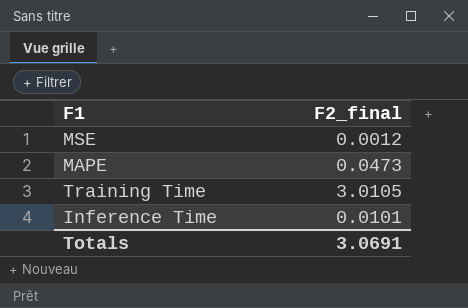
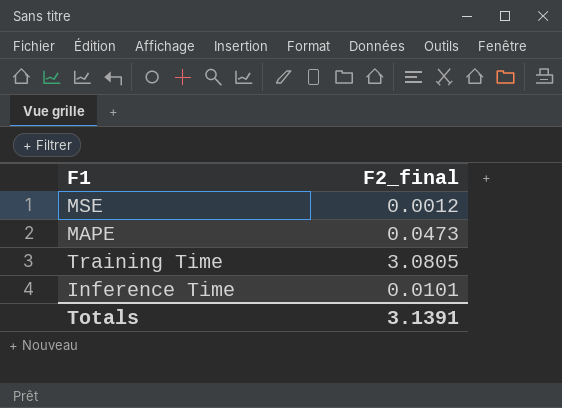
Training Time | F2_final: 3.0105 -> 3.0805
Totals | F2_final: 3.0691 -> 3.1391

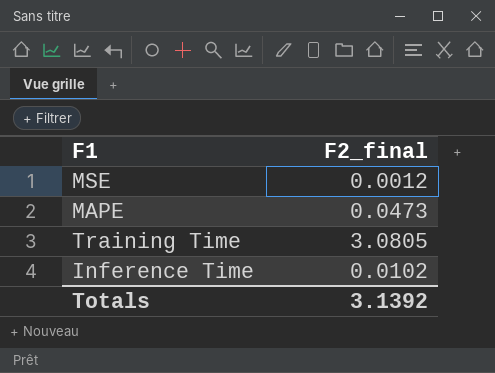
Inference Time | F2_final: 0.0101 -> 0.0102
Totals | F2_final: 3.1391 -> 3.1392

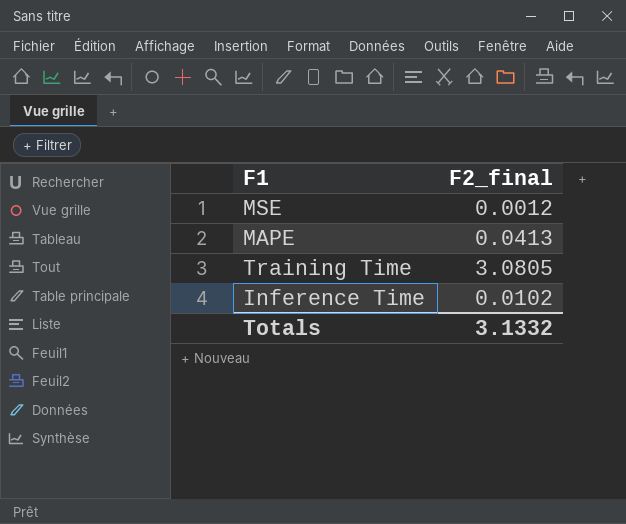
MAPE | F2_final: 0.0473 -> 0.0413
Totals | F2_final: 3.1392 -> 3.1332

